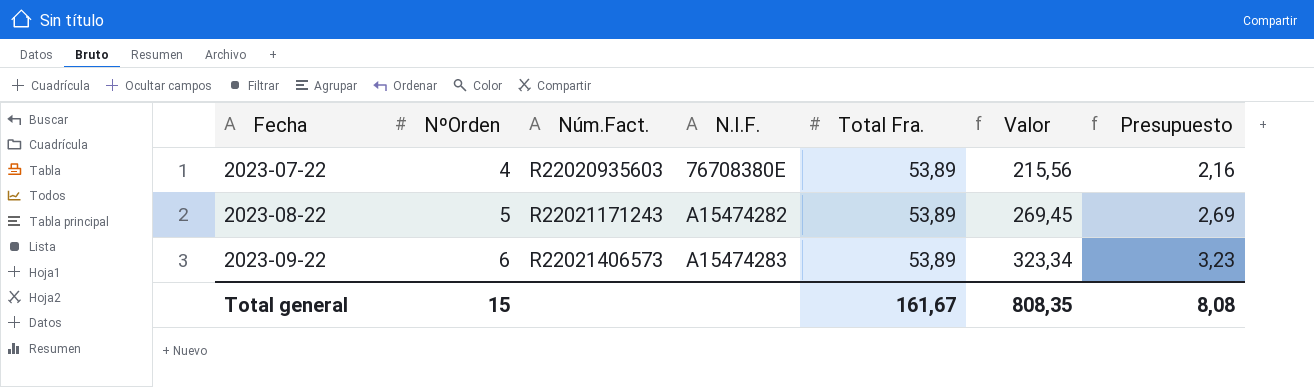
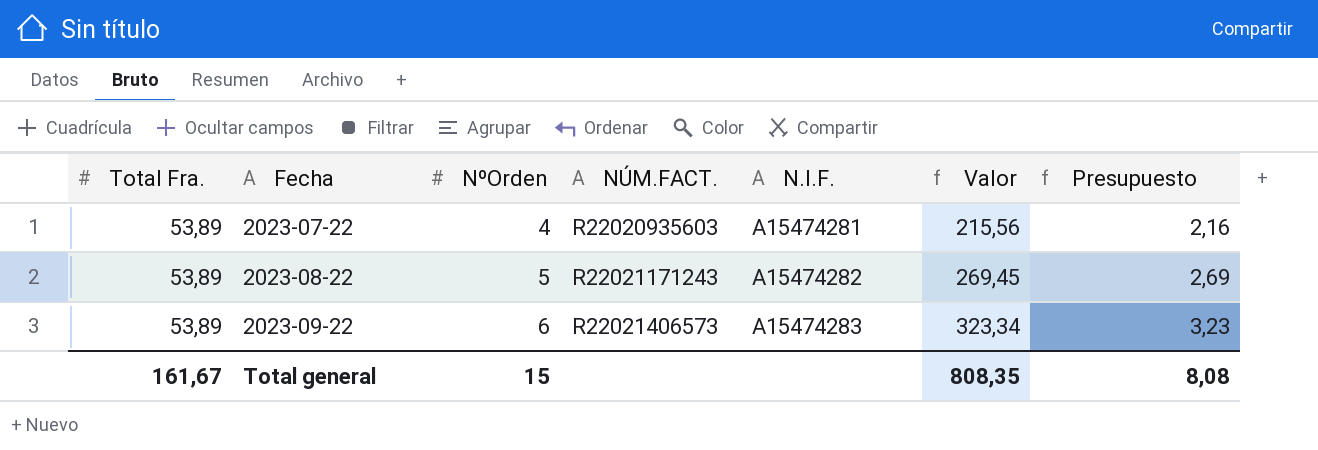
column Total Fra. | position: 5 -> 1
column name: Núm.Fact. -> NÚM.FACT.
2023-07-22 | N.I.F.: 76708380E -> A15474281

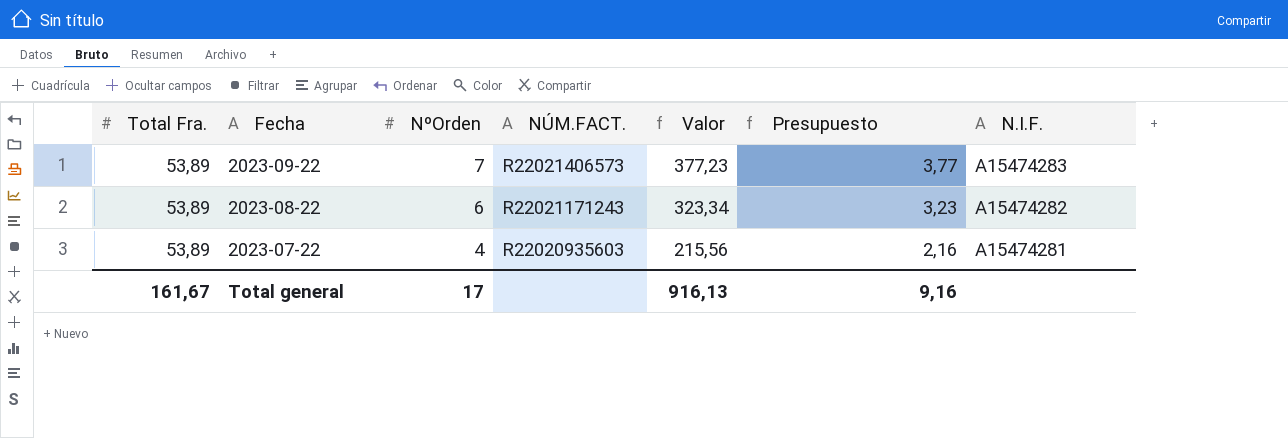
row order: Fecha ascending -> Fecha descending
column N.I.F. | position: 5 -> 7
2023-09-22 | NºOrden: 6 -> 7
2023-09-22 | Valor: 323,34 -> 377,23
2023-09-22 | Presupuesto: 3,23 -> 3,77
2023-08-22 | NºOrden: 5 -> 6
2023-08-22 | Valor: 269,45 -> 323,34
2023-08-22 | Presupuesto: 2,69 -> 3,23
Total general | NºOrden: 15 -> 17
Total general | Valor: 808,35 -> 916,13
Total general | Presupuesto: 8,08 -> 9,16

